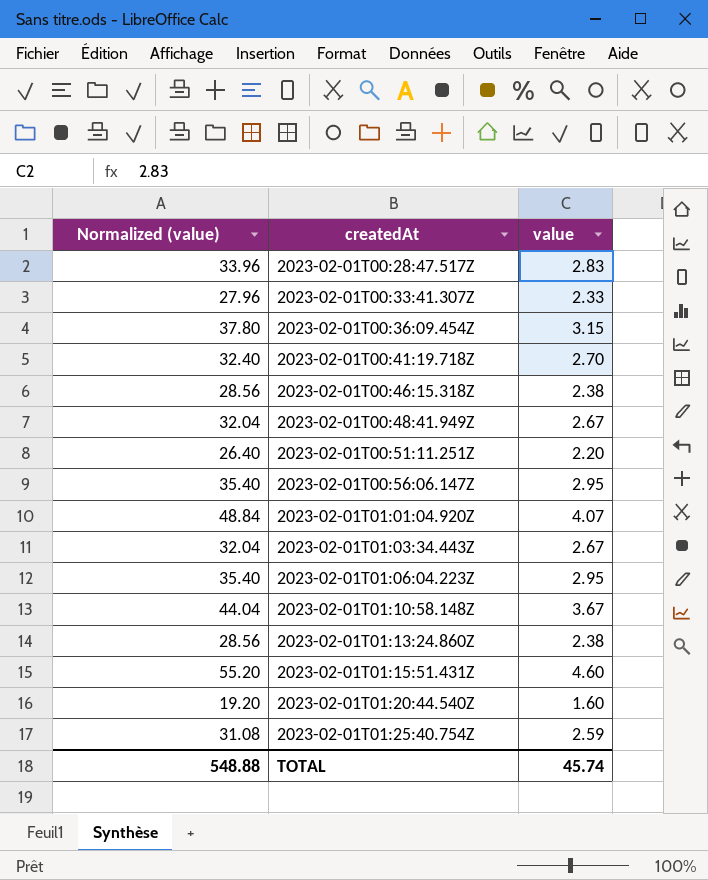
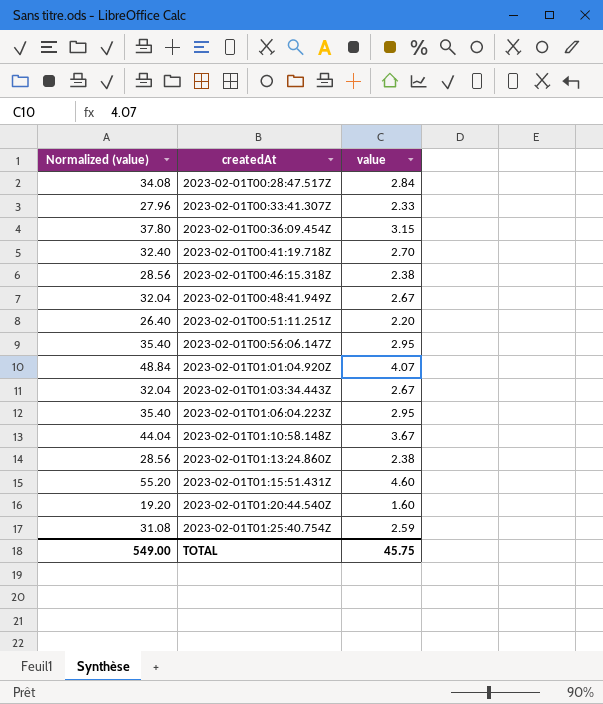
2023-02-01T00:28:47.517Z | Normalized (value): 33.96 -> 34.08
2023-02-01T00:28:47.517Z | value: 2.83 -> 2.84
TOTAL | Normalized (value): 548.88 -> 549.00
TOTAL | value: 45.74 -> 45.75

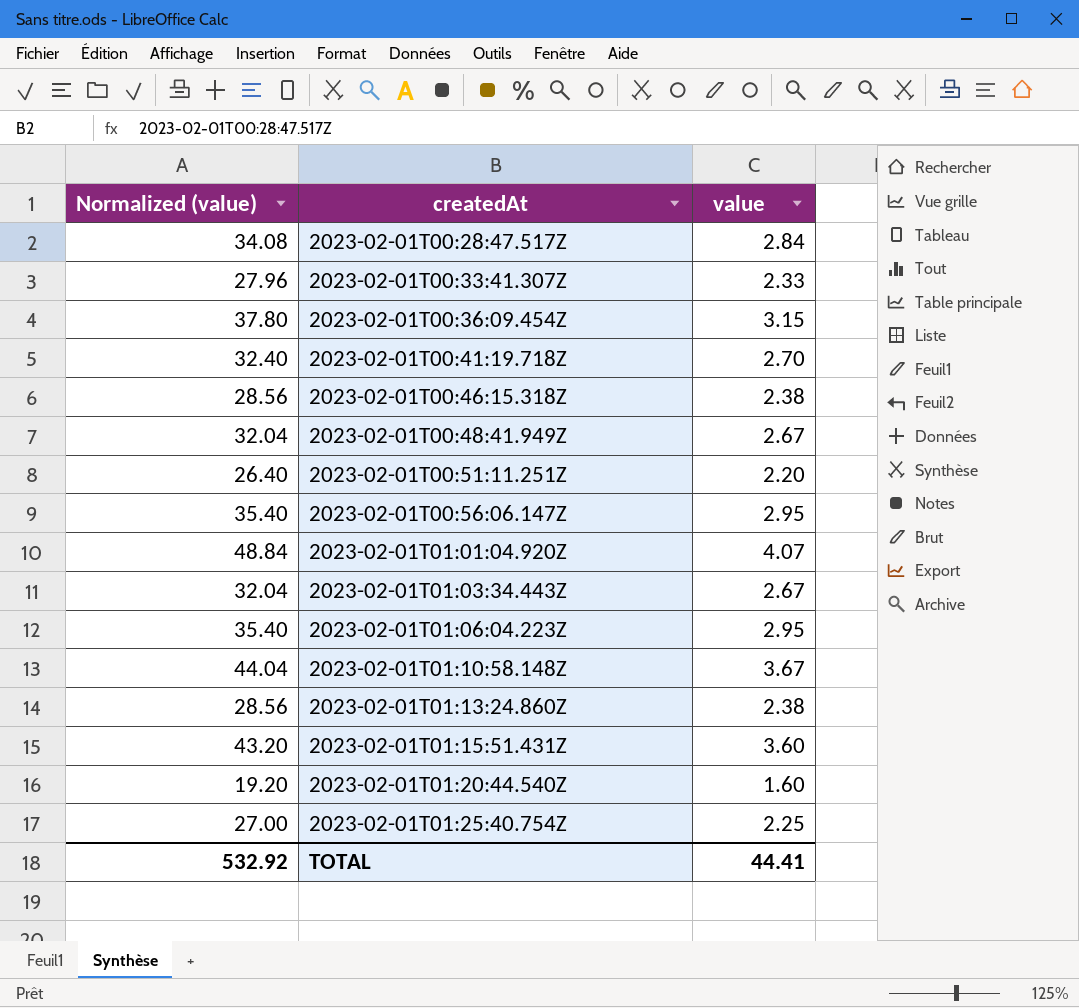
2023-02-01T01:15:51.431Z | Normalized (value): 55.20 -> 43.20
2023-02-01T01:15:51.431Z | value: 4.60 -> 3.60
2023-02-01T01:25:40.754Z | Normalized (value): 31.08 -> 27.00
2023-02-01T01:25:40.754Z | value: 2.59 -> 2.25
TOTAL | Normalized (value): 549.00 -> 532.92
TOTAL | value: 45.75 -> 44.41

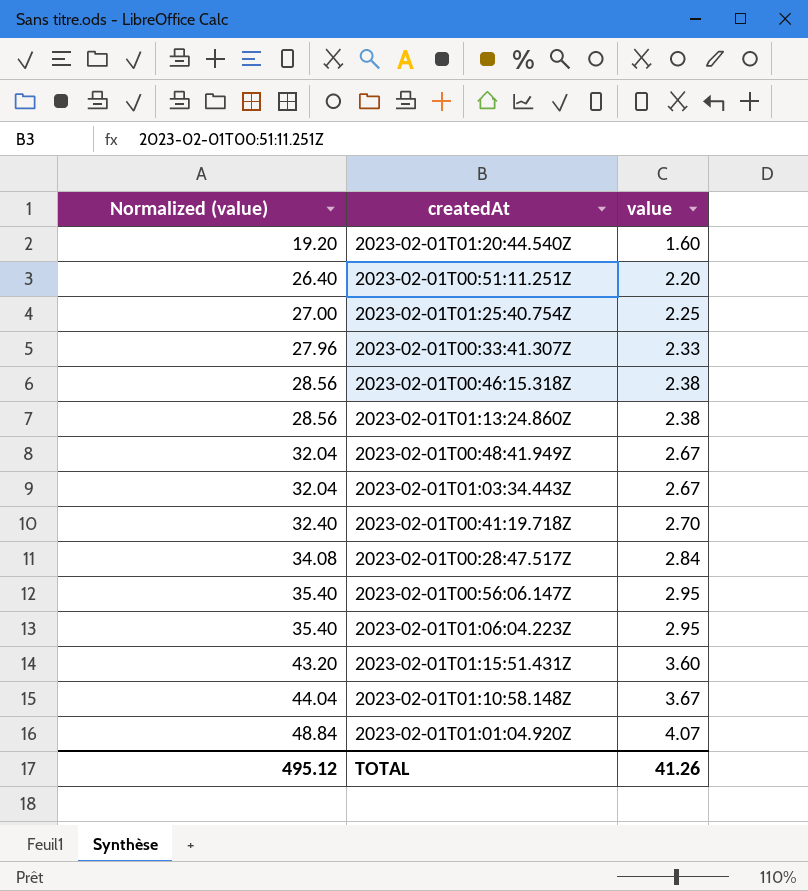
row order: createdAt ascending -> Normalized (value) ascending
row 2023-02-01T00:36:09.454Z: 37.80 | 3.15 -> none
TOTAL | Normalized (value): 532.92 -> 495.12
TOTAL | value: 44.41 -> 41.26

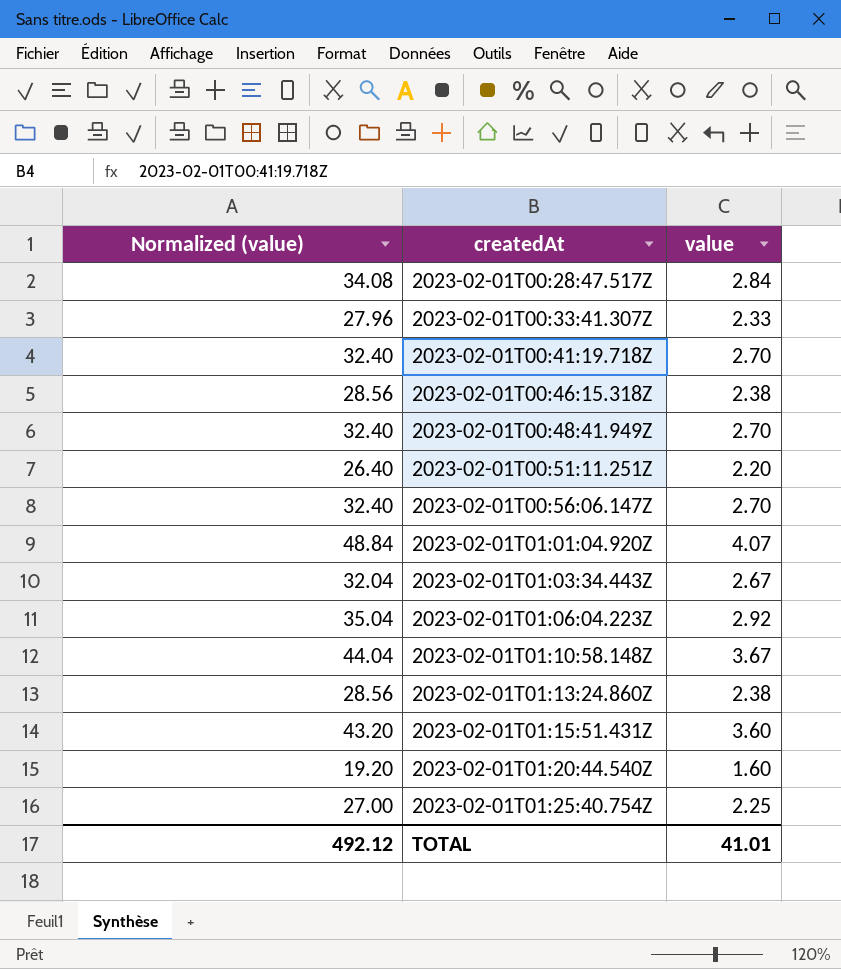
row order: Normalized (value) ascending -> createdAt ascending
2023-02-01T00:48:41.949Z | Normalized (value): 32.04 -> 32.40
2023-02-01T00:48:41.949Z | value: 2.67 -> 2.70
2023-02-01T00:56:06.147Z | Normalized (value): 35.40 -> 32.40
2023-02-01T00:56:06.147Z | value: 2.95 -> 2.70
2023-02-01T01:06:04.223Z | Normalized (value): 35.40 -> 35.04
2023-02-01T01:06:04.223Z | value: 2.95 -> 2.92
TOTAL | Normalized (value): 495.12 -> 492.12
TOTAL | value: 41.26 -> 41.01

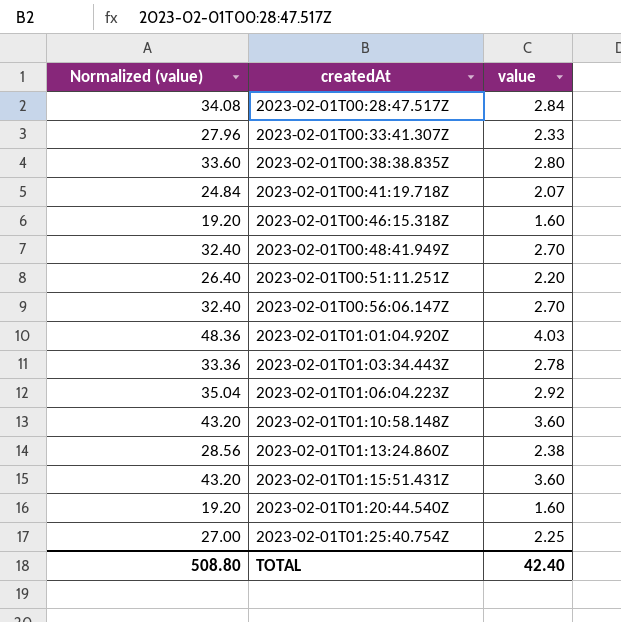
row 2023-02-01T00:38:38.835Z: none -> 33.60 | 2.80
2023-02-01T00:41:19.718Z | Normalized (value): 32.40 -> 24.84
2023-02-01T00:41:19.718Z | value: 2.70 -> 2.07
2023-02-01T00:46:15.318Z | Normalized (value): 28.56 -> 19.20
2023-02-01T00:46:15.318Z | value: 2.38 -> 1.60
2023-02-01T01:01:04.920Z | Normalized (value): 48.84 -> 48.36
2023-02-01T01:01:04.920Z | value: 4.07 -> 4.03
2023-02-01T01:03:34.443Z | Normalized (value): 32.04 -> 33.36
2023-02-01T01:03:34.443Z | value: 2.67 -> 2.78
2023-02-01T01:10:58.148Z | Normalized (value): 44.04 -> 43.20
2023-02-01T01:10:58.148Z | value: 3.67 -> 3.60
TOTAL | Normalized (value): 492.12 -> 508.80
TOTAL | value: 41.01 -> 42.40

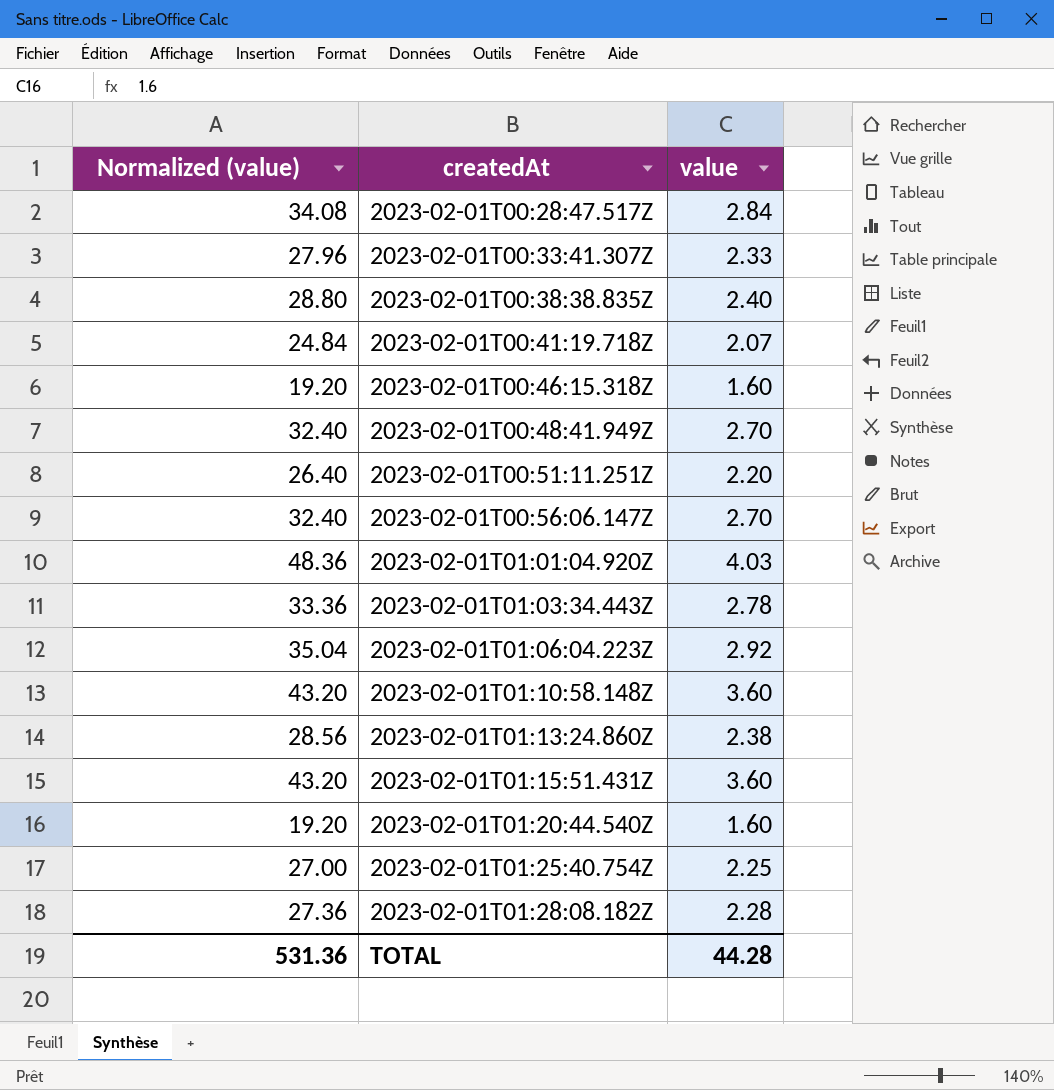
2023-02-01T00:38:38.835Z | Normalized (value): 33.60 -> 28.80
2023-02-01T00:38:38.835Z | value: 2.80 -> 2.40
row 2023-02-01T01:28:08.182Z: none -> 27.36 | 2.28
TOTAL | Normalized (value): 508.80 -> 531.36
TOTAL | value: 42.40 -> 44.28

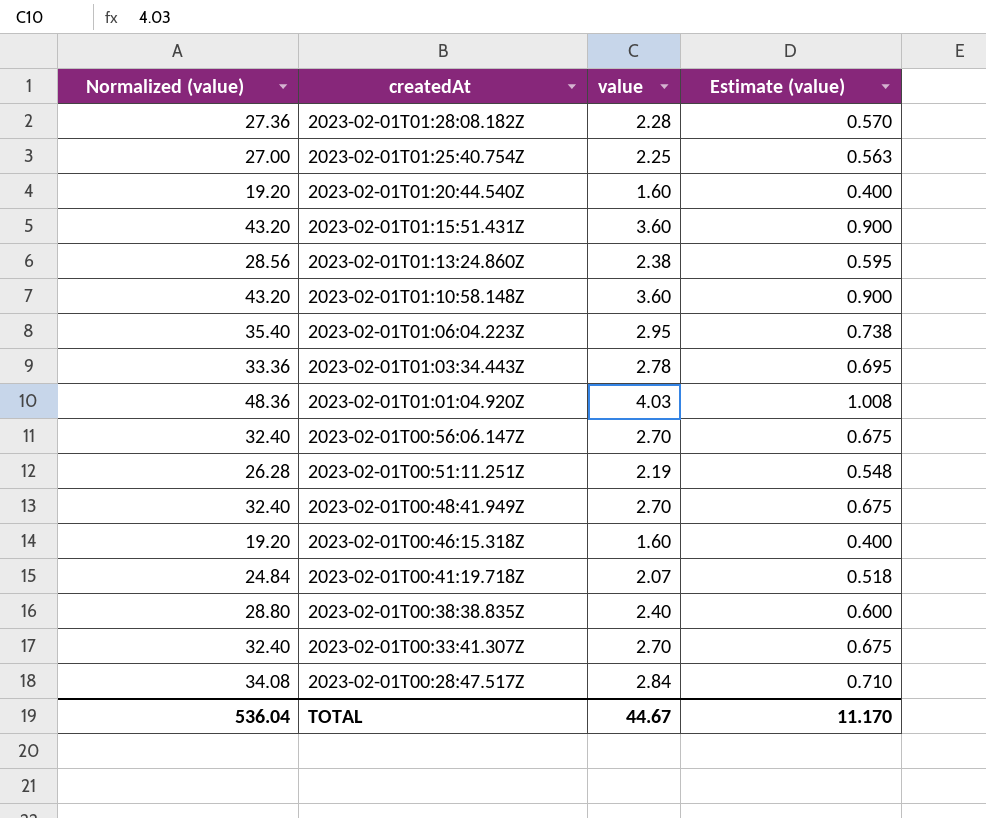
row order: createdAt ascending -> createdAt descending
column Estimate (value) | formula: none -> [value] * 0.25
2023-02-01T01:06:04.223Z | Normalized (value): 35.04 -> 35.40
2023-02-01T01:06:04.223Z | value: 2.92 -> 2.95
2023-02-01T00:51:11.251Z | Normalized (value): 26.40 -> 26.28
2023-02-01T00:51:11.251Z | value: 2.20 -> 2.19
2023-02-01T00:33:41.307Z | Normalized (value): 27.96 -> 32.40
2023-02-01T00:33:41.307Z | value: 2.33 -> 2.70
TOTAL | Normalized (value): 531.36 -> 536.04
TOTAL | value: 44.28 -> 44.67

